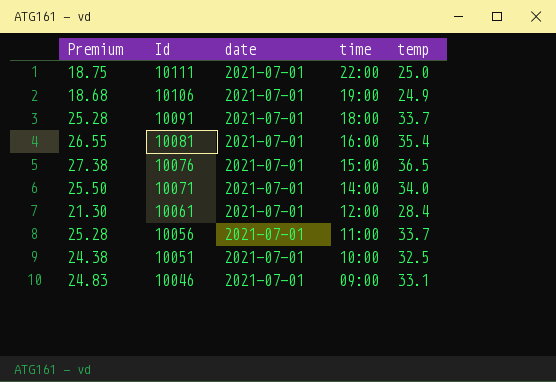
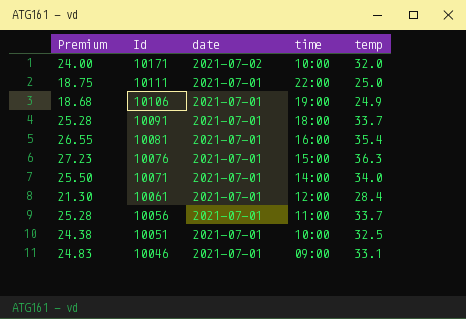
row 10171: none -> 24.00 | 2021-07-02 | 10:00 | 32.0
10076 | Premium: 27.38 -> 27.23
10076 | temp: 36.5 -> 36.3

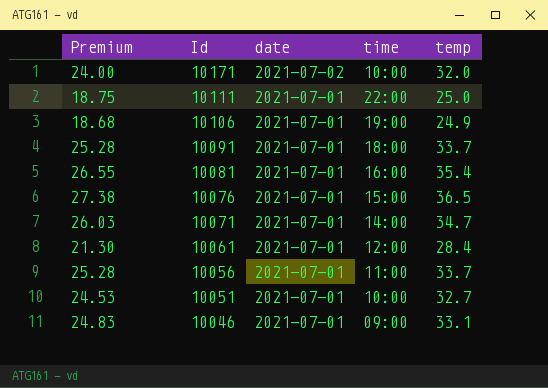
10076 | Premium: 27.23 -> 27.38
10076 | temp: 36.3 -> 36.5
10071 | Premium: 25.50 -> 26.03
10071 | temp: 34.0 -> 34.7
10051 | Premium: 24.38 -> 24.53
10051 | temp: 32.5 -> 32.7

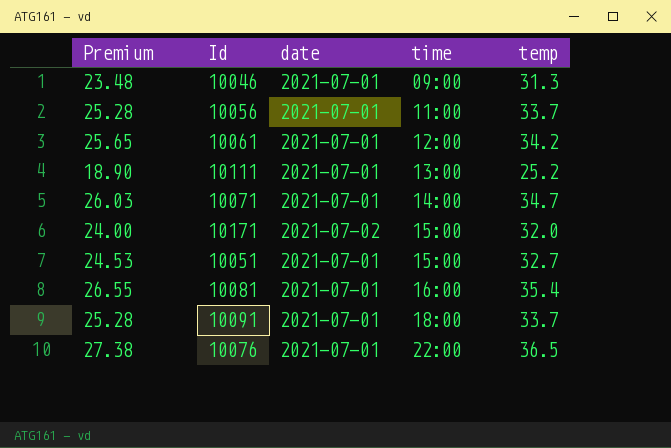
row order: Id descending -> time ascending
row 10106: 18.68 | 2021-07-01 | 19:00 | 24.9 -> none
10046 | Premium: 24.83 -> 23.48
10046 | temp: 33.1 -> 31.3
10061 | Premium: 21.30 -> 25.65
10061 | temp: 28.4 -> 34.2
10111 | Premium: 18.75 -> 18.90
10111 | time: 22:00 -> 13:00
10111 | temp: 25.0 -> 25.2
10171 | time: 10:00 -> 15:00
10051 | time: 10:00 -> 15:00
10076 | time: 15:00 -> 22:00

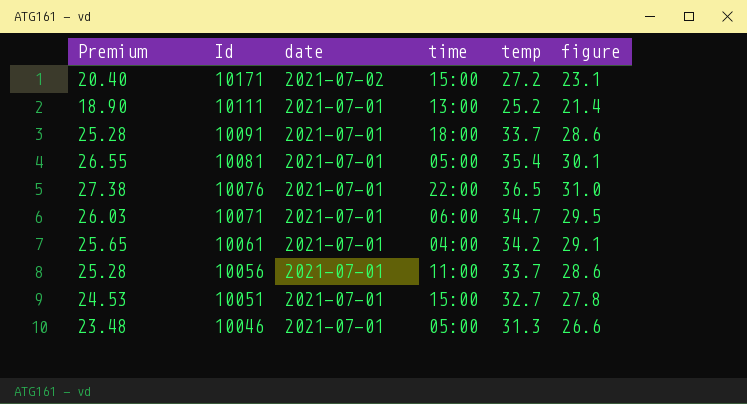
row order: time ascending -> Id descending
column figure | formula: none -> [temp] * 0.85
10171 | Premium: 24.00 -> 20.40
10171 | temp: 32.0 -> 27.2
10081 | time: 16:00 -> 05:00
10071 | time: 14:00 -> 06:00
10061 | time: 12:00 -> 04:00
10046 | time: 09:00 -> 05:00

